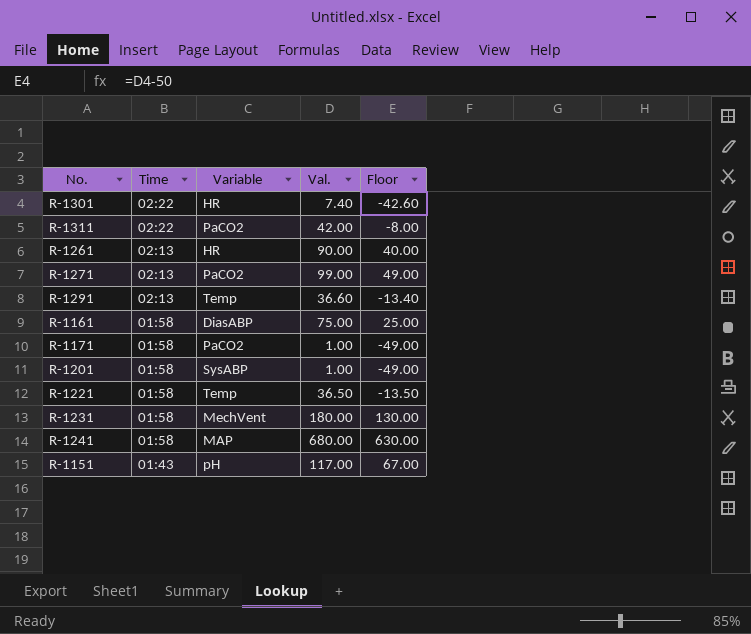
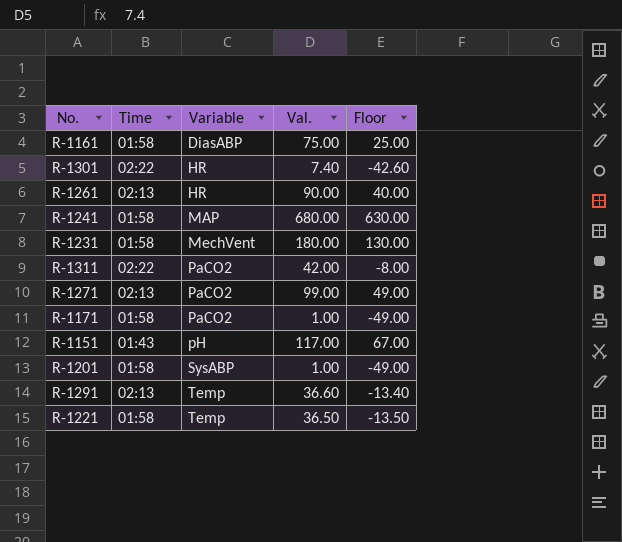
row order: Time descending -> Variable ascending

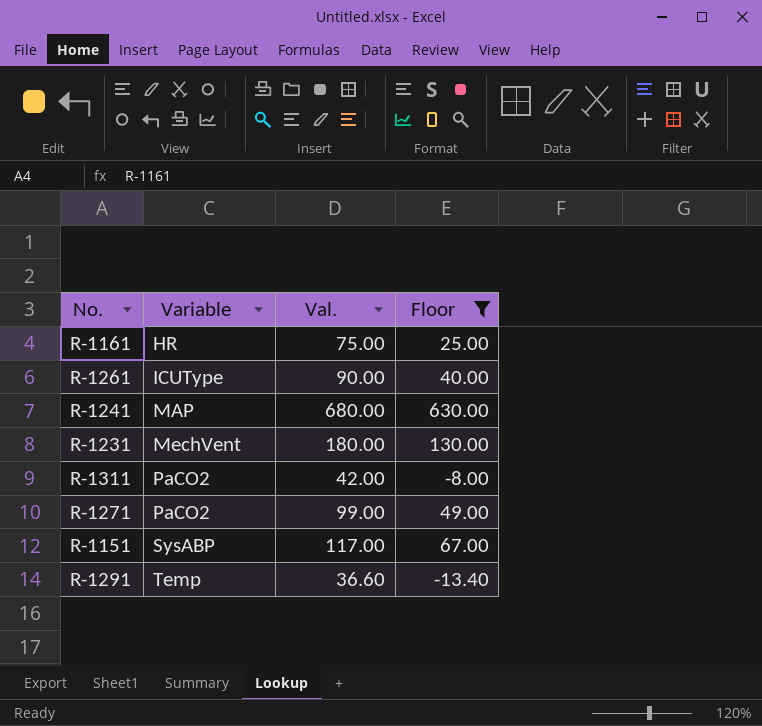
filter: none -> Floor >= -13.40
column Time | position: 2 -> none
R-1161 | Variable: DiasABP -> HR
R-1261 | Variable: HR -> ICUType
R-1151 | Variable: pH -> SysABP

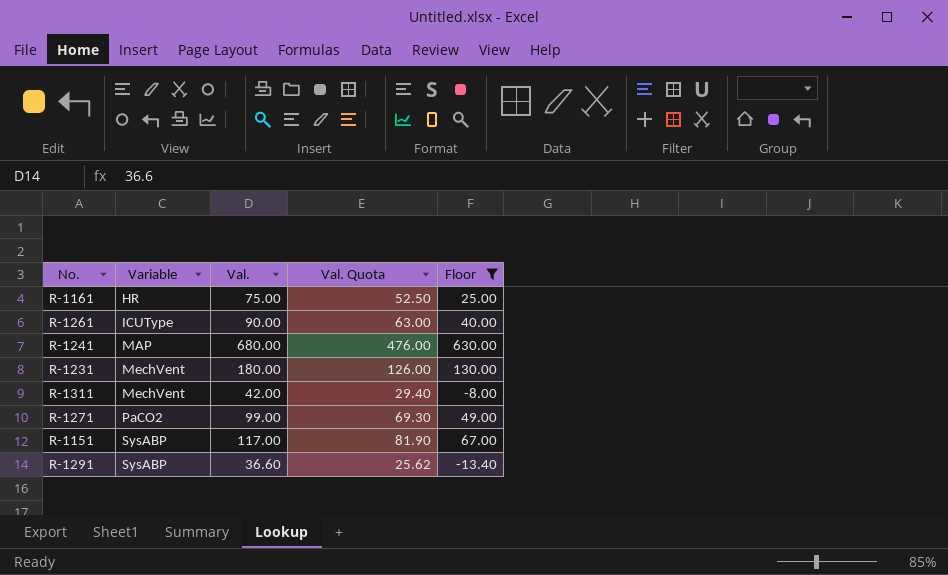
column Val. Quota | formula: none -> [Val.] * 0.7
R-1311 | Variable: PaCO2 -> MechVent
R-1291 | Variable: Temp -> SysABP

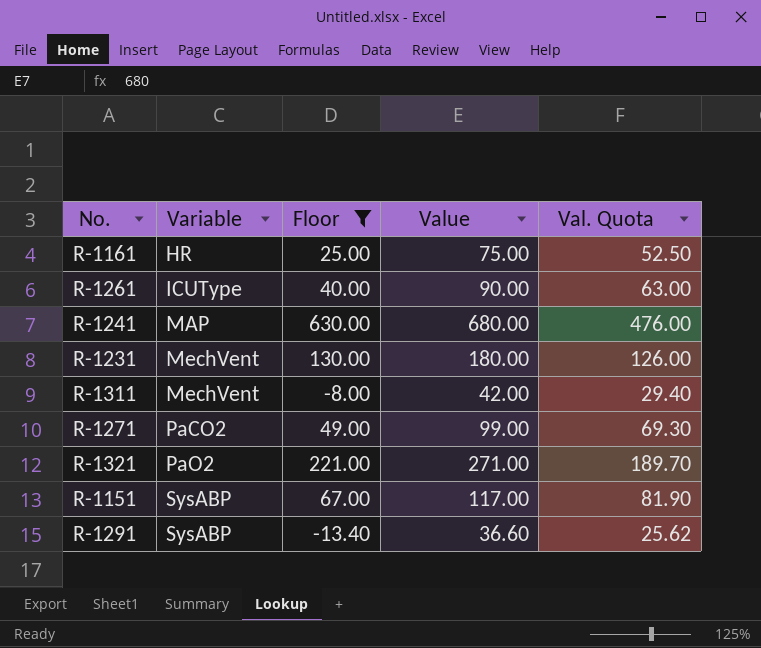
column Floor | position: 5 -> 3
column name: Val. -> Value
row R-1321: none -> PaO2 | 221.00 | 271.00 | 189.70

